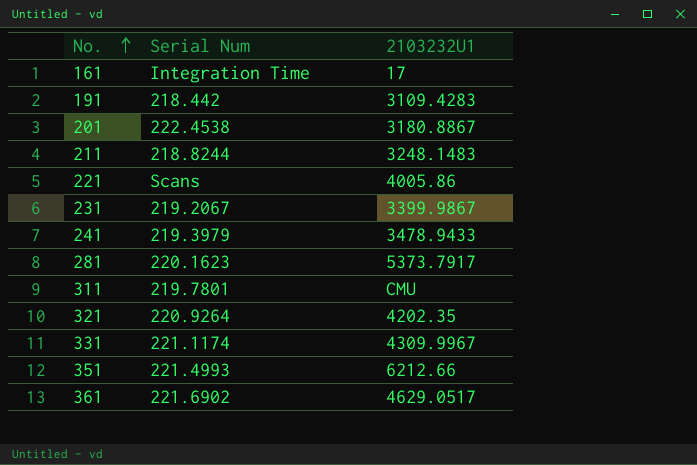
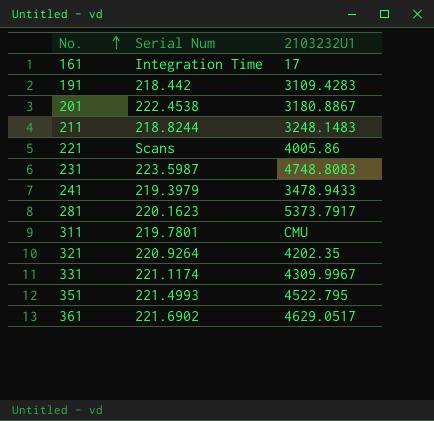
231 | Serial Num: 219.2067 -> 223.5987
231 | 2103232U1: 3399.9867 -> 4748.8083
351 | 2103232U1: 6212.66 -> 4522.795

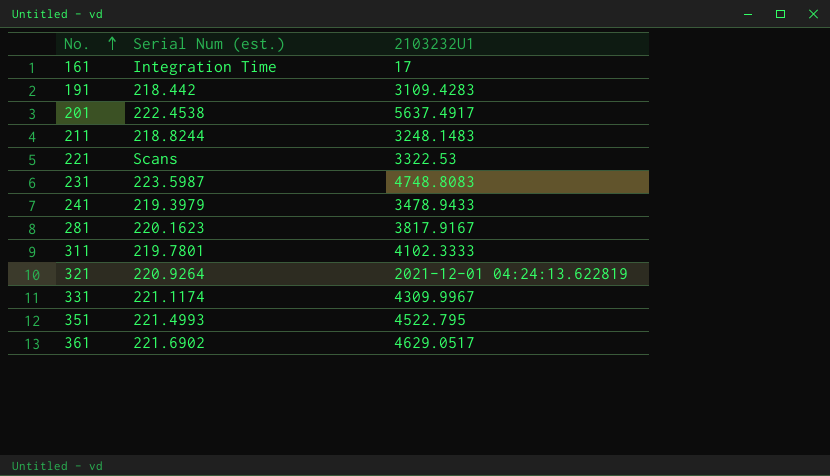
column name: Serial Num -> Serial Num (est.)
201 | 2103232U1: 3180.8867 -> 5637.4917
221 | 2103232U1: 4005.86 -> 3322.53
281 | 2103232U1: 5373.7917 -> 3817.9167
311 | 2103232U1: CMU -> 4102.3333
321 | 2103232U1: 4202.35 -> 2021-12-01 04:24:13.622819

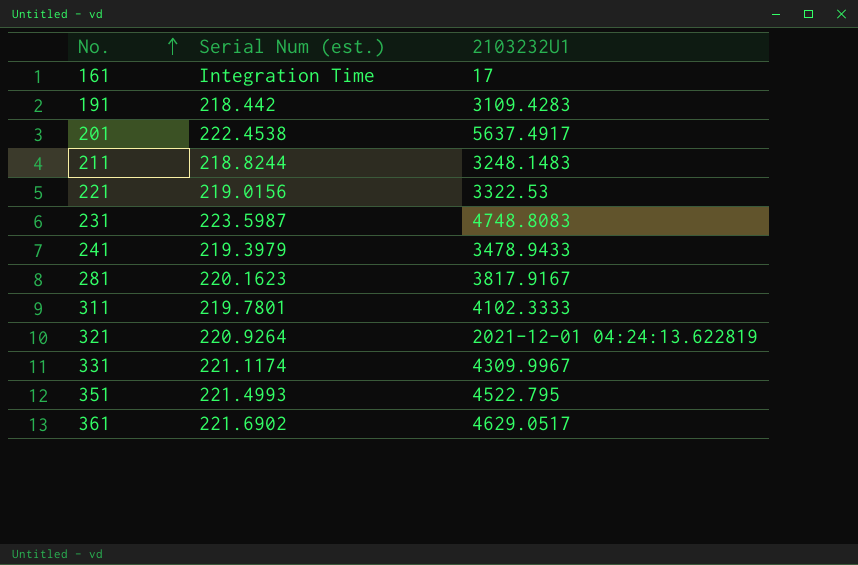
221 | Serial Num (est.): Scans -> 219.0156

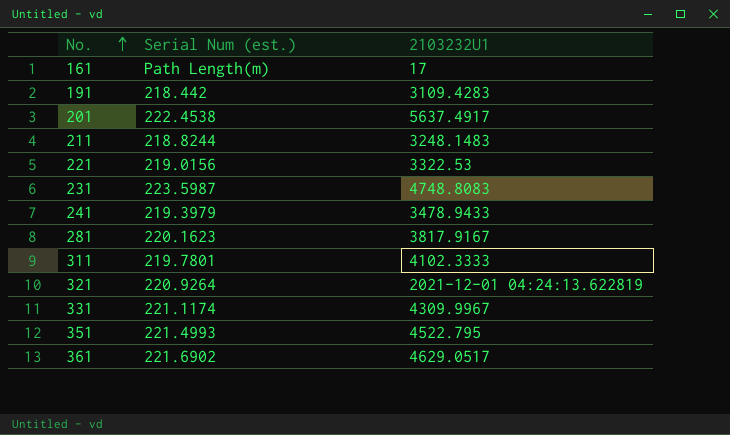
161 | Serial Num (est.): Integration Time -> Path Length(m)

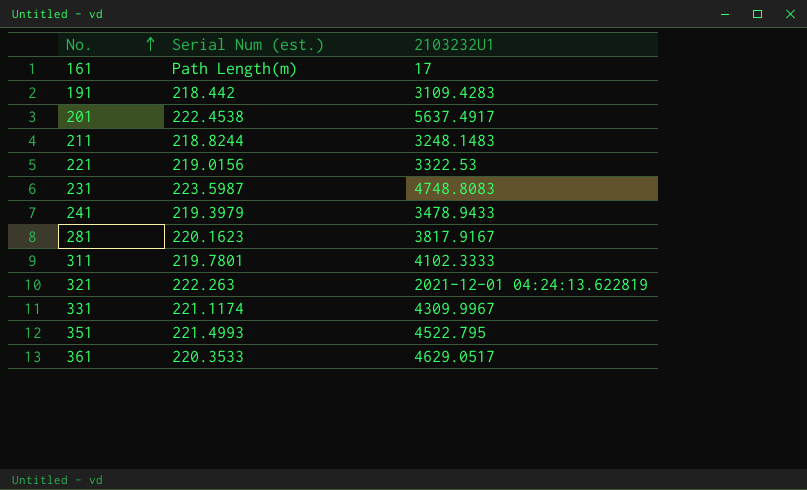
321 | Serial Num (est.): 220.9264 -> 222.263
361 | Serial Num (est.): 221.6902 -> 220.3533

